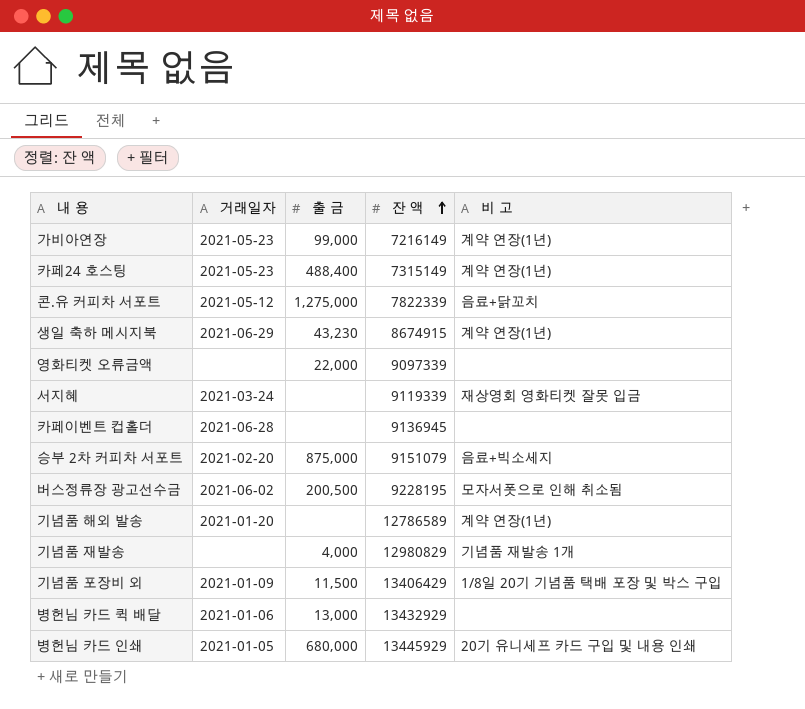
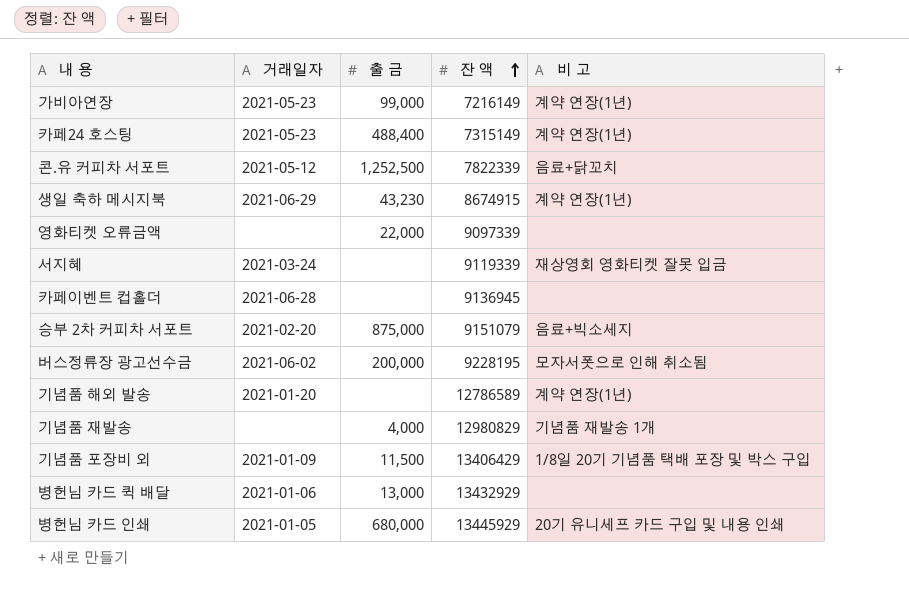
콘.유 커피차 서포트 | 출 금: 1,275,000 -> 1,252,500
버스정류장 광고선수금 | 출 금: 200,500 -> 200,000

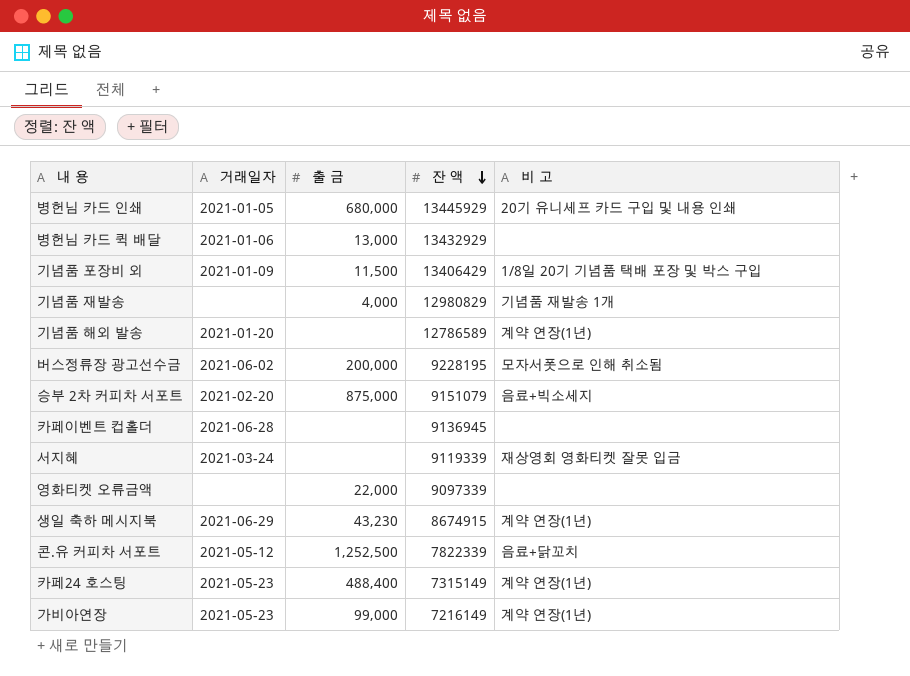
row order: 잔 액 ascending -> 잔 액 descending

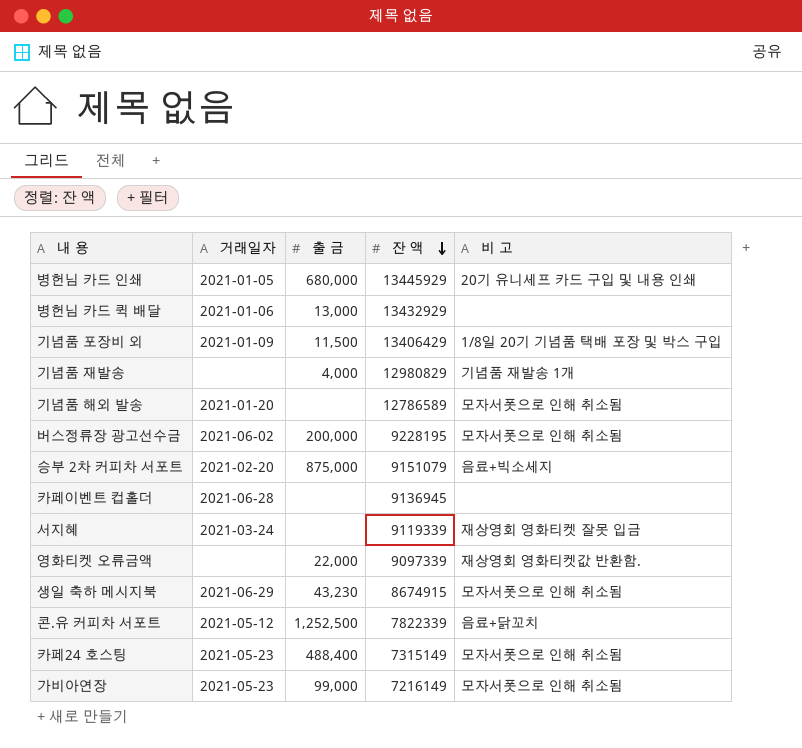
기념품 해외 발송 | 비 고: 계약 연장(1년) -> 모자서폿으로 인해 취소됨
영화티켓 오류금액 | 비 고: none -> 재상영회 영화티켓값 반환함.
생일 축하 메시지북 | 비 고: 계약 연장(1년) -> 모자서폿으로 인해 취소됨
카페24 호스팅 | 비 고: 계약 연장(1년) -> 모자서폿으로 인해 취소됨
가비아연장 | 비 고: 계약 연장(1년) -> 모자서폿으로 인해 취소됨

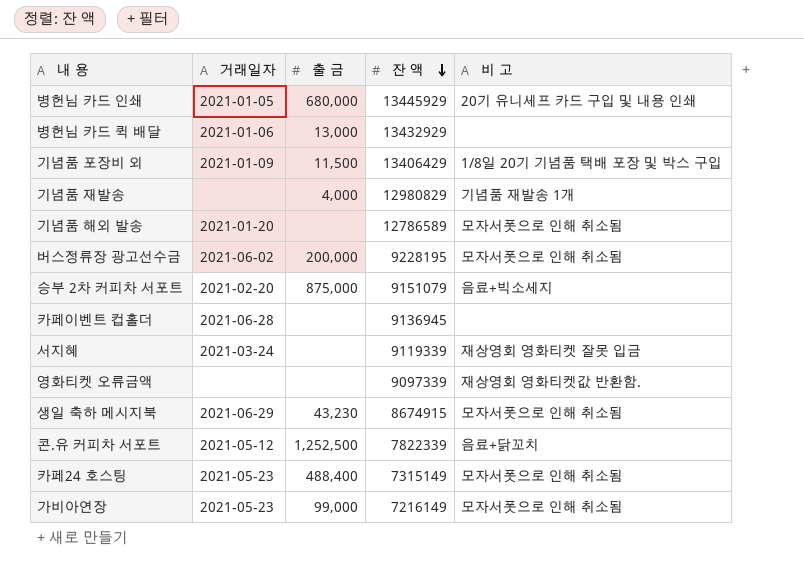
영화티켓 오류금액 | 출 금: 22,000 -> none

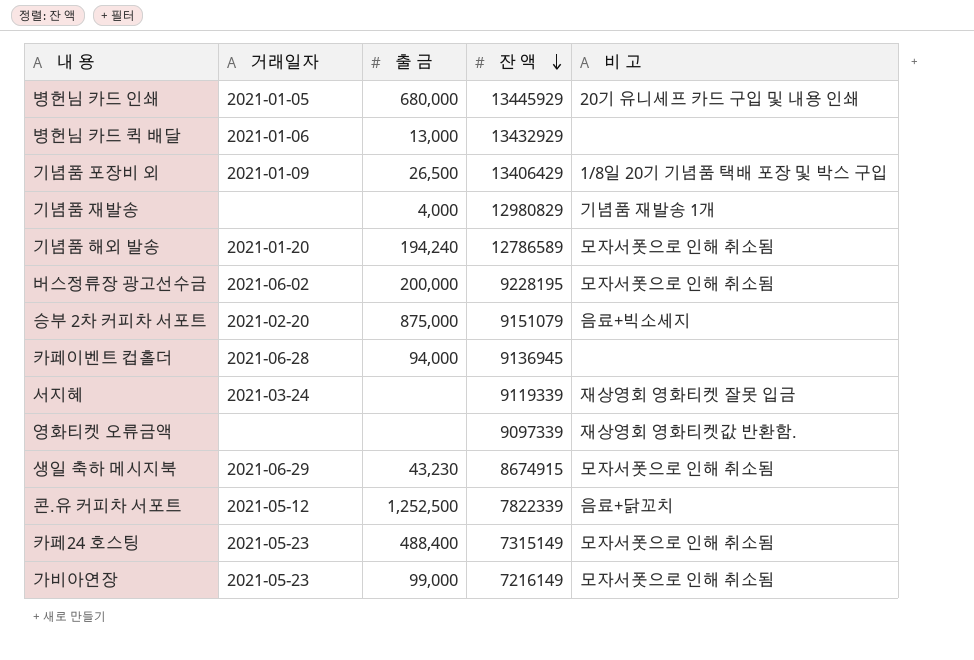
기념품 포장비 외 | 출 금: 11,500 -> 26,500
기념품 해외 발송 | 출 금: none -> 194,240
카페이벤트 컵홀더 | 출 금: none -> 94,000

